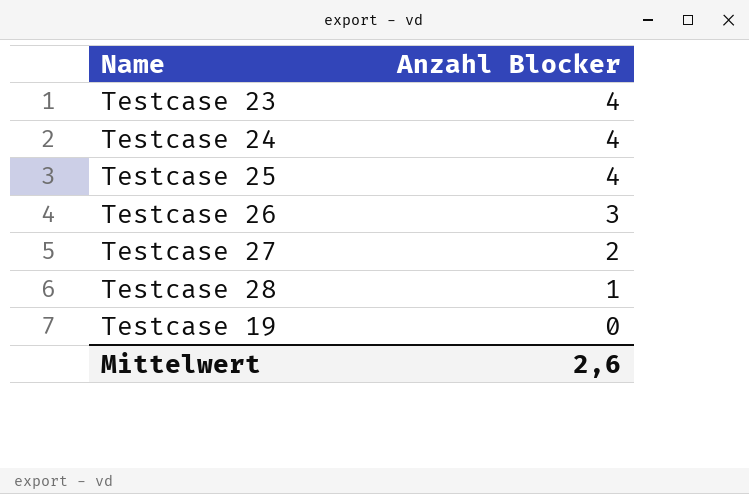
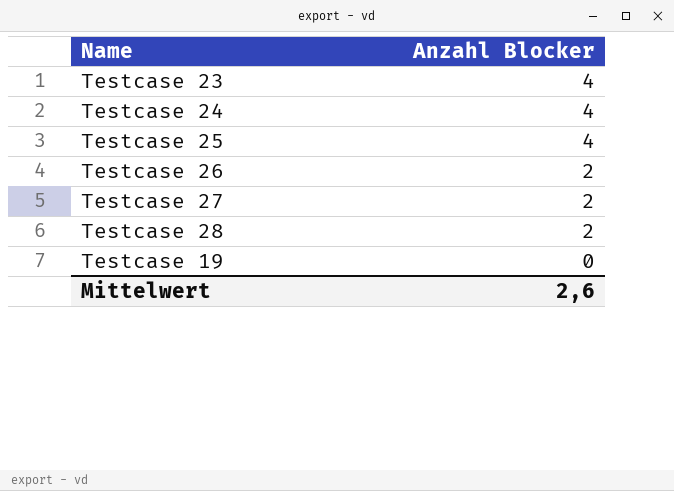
Testcase 26 | Anzahl Blocker: 3 -> 2
Testcase 28 | Anzahl Blocker: 1 -> 2

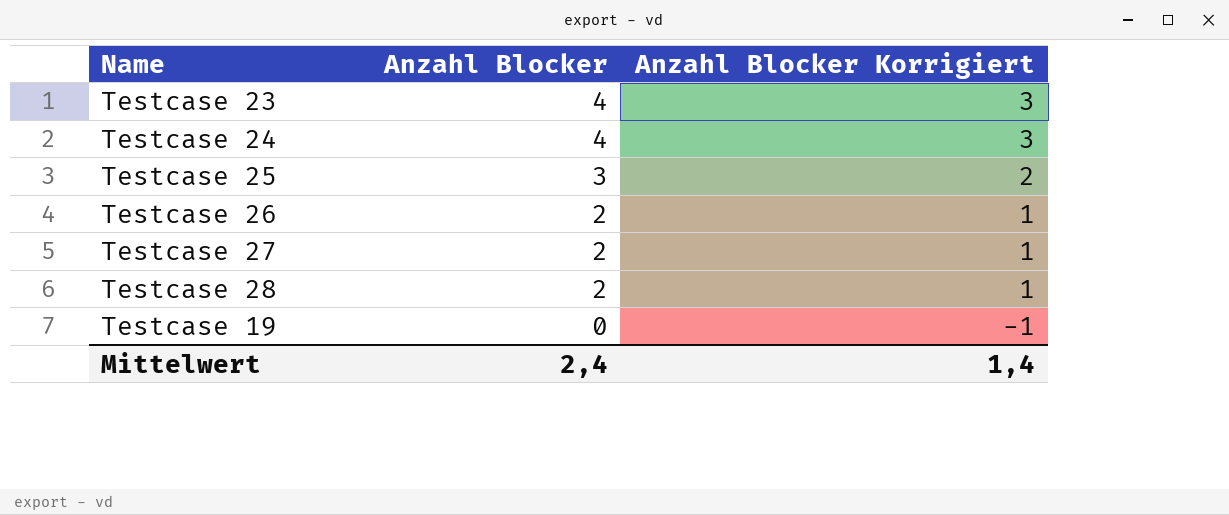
column Anzahl Blocker Korrigiert | formula: none -> [Anzahl Blocker] - 1
Testcase 25 | Anzahl Blocker: 4 -> 3
Mittelwert | Anzahl Blocker: 2,6 -> 2,4

